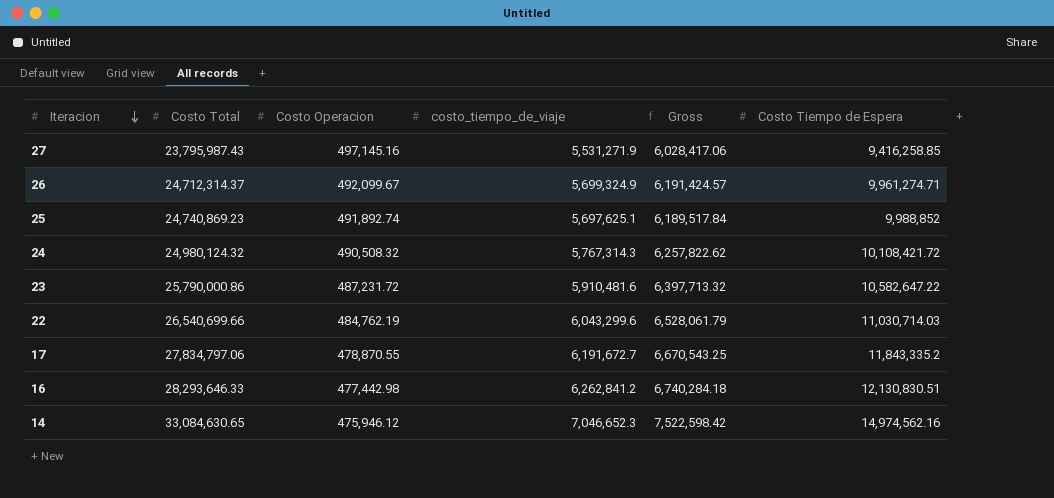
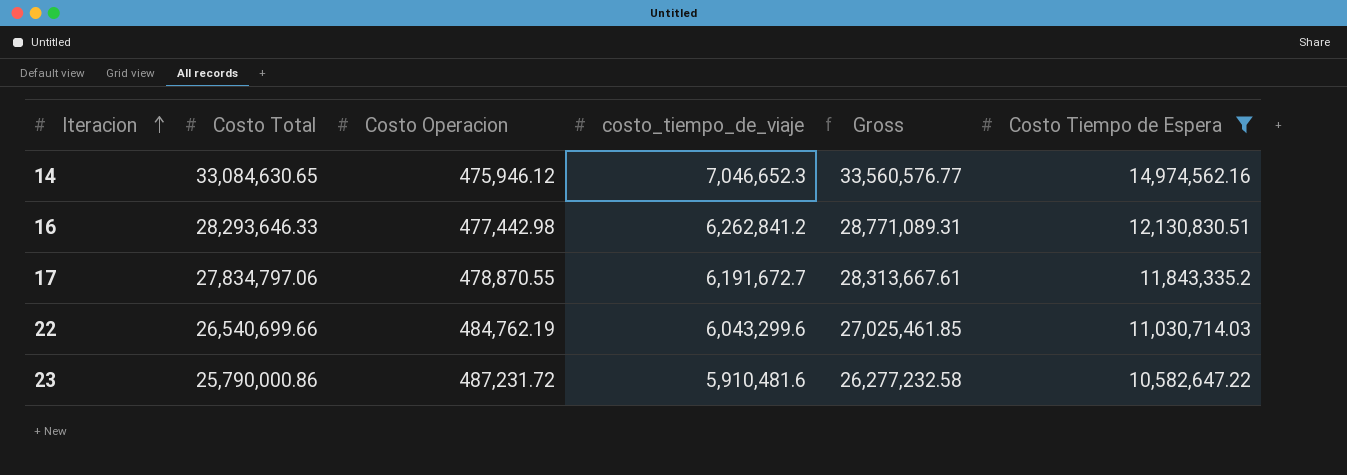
filter: none -> Costo Tiempo de Espera >= 10,582,647.22
row order: Iteracion descending -> Iteracion ascending
column Gross | formula: [Costo Operacion] + [costo_tiempo_de_viaje] -> [Costo Total] + [Costo Operacion]

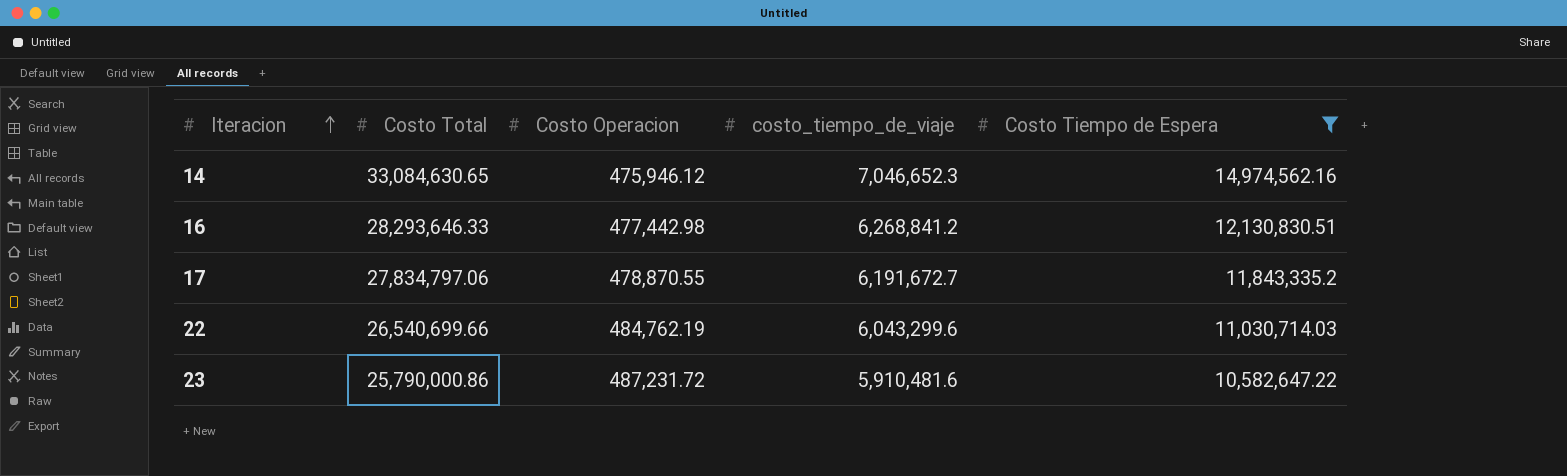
column Gross | formula: [Costo Total] + [Costo Operacion] -> none
16 | costo_tiempo_de_viaje: 6,262,841.2 -> 6,268,841.2

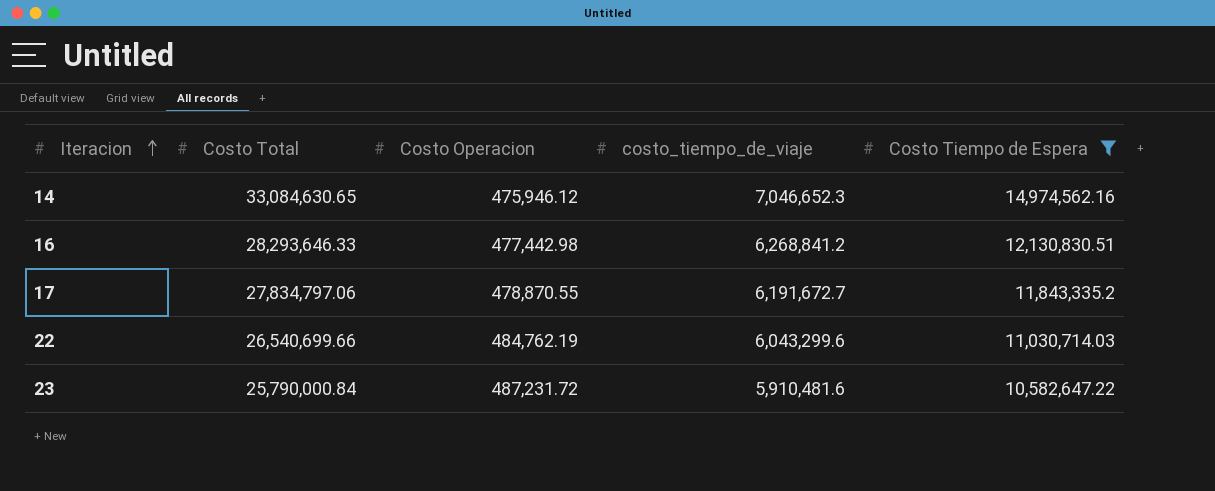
23 | Costo Total: 25,790,000.86 -> 25,790,000.84

